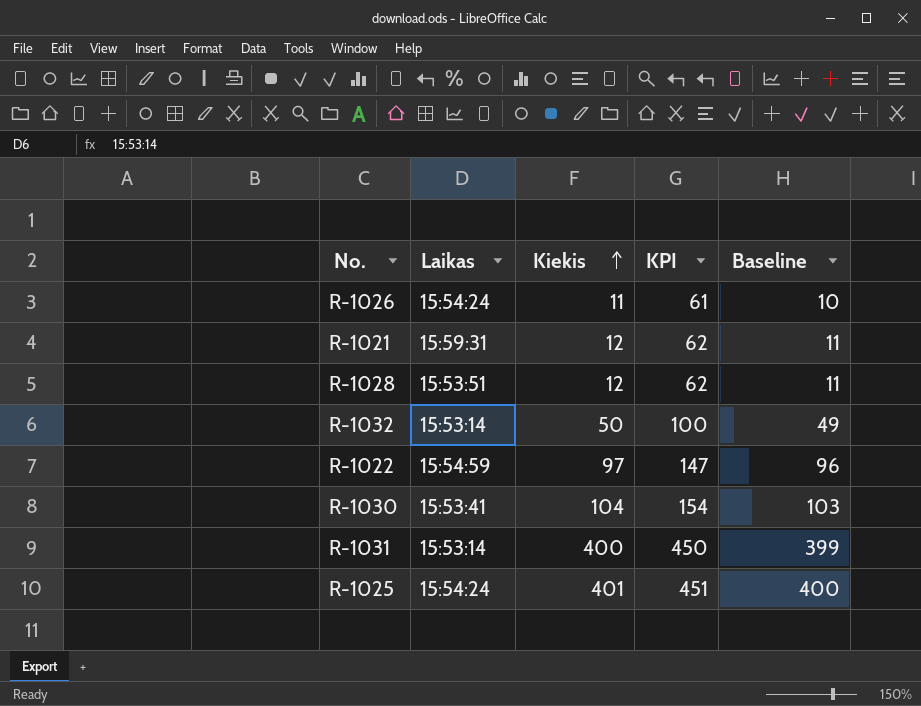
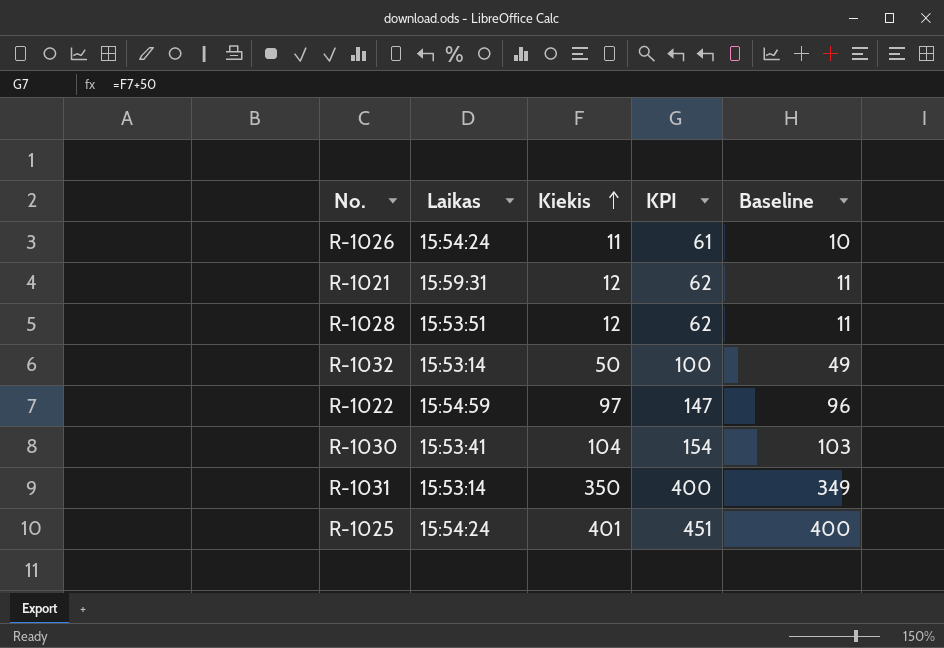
R-1031 | Kiekis: 400 -> 350
R-1031 | KPI: 450 -> 400
R-1031 | Baseline: 399 -> 349

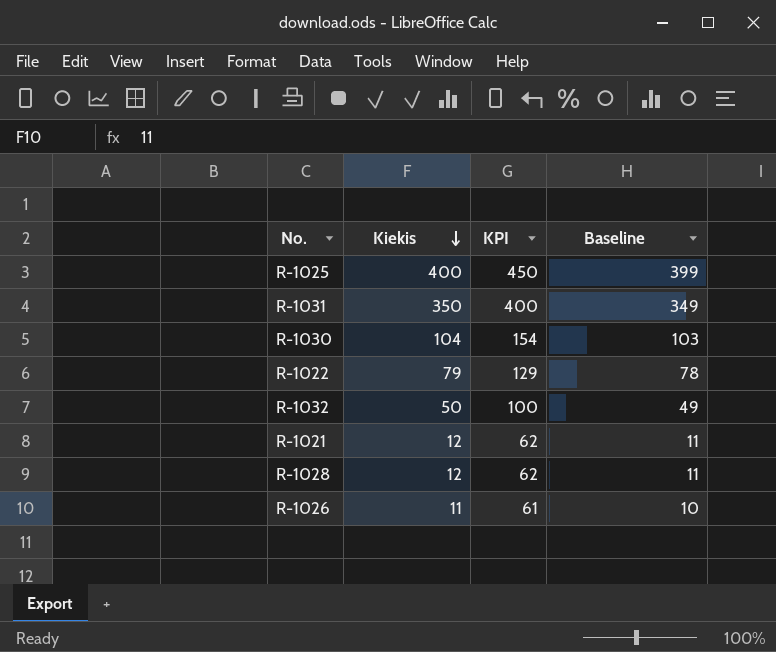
row order: Kiekis ascending -> Kiekis descending
column Laikas | position: 2 -> none
R-1025 | Kiekis: 401 -> 400
R-1025 | KPI: 451 -> 450
R-1025 | Baseline: 400 -> 399
R-1022 | Kiekis: 97 -> 79
R-1022 | KPI: 147 -> 129
R-1022 | Baseline: 96 -> 78

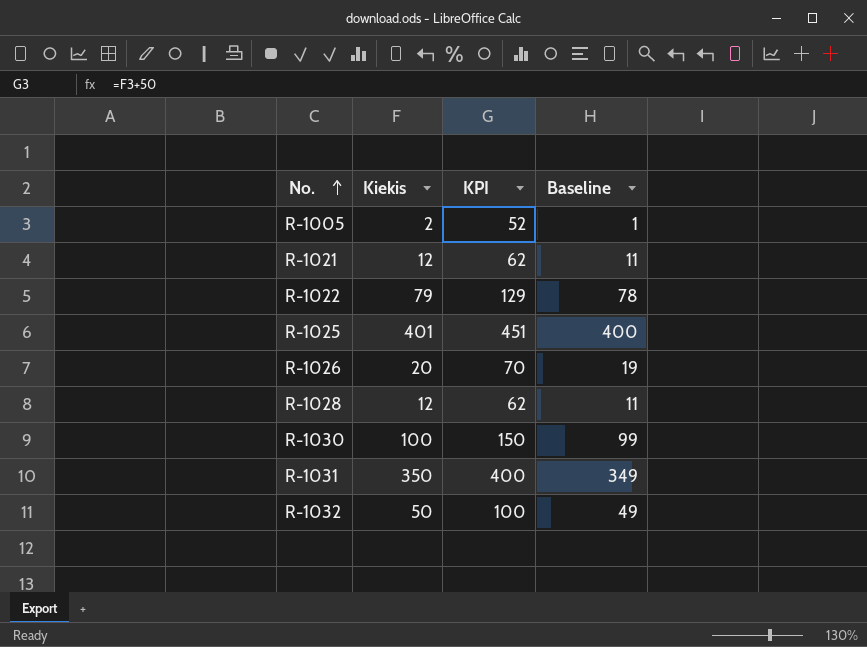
row order: Kiekis descending -> No. ascending
row R-1005: none -> 2 | 52 | 1
R-1025 | Kiekis: 400 -> 401
R-1025 | KPI: 450 -> 451
R-1025 | Baseline: 399 -> 400
R-1026 | Kiekis: 11 -> 20
R-1026 | KPI: 61 -> 70
R-1026 | Baseline: 10 -> 19
R-1030 | Kiekis: 104 -> 100
R-1030 | KPI: 154 -> 150
R-1030 | Baseline: 103 -> 99

